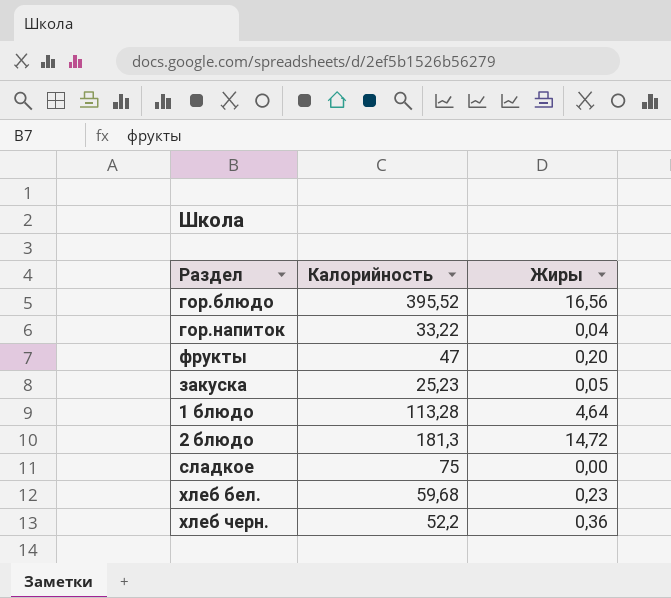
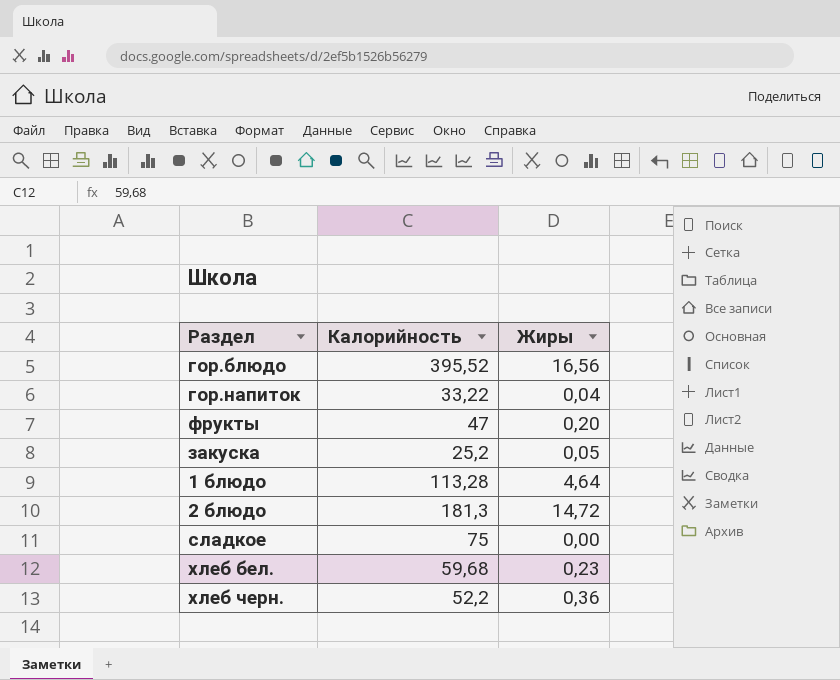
закуска | Калорийность: 25,23 -> 25,2

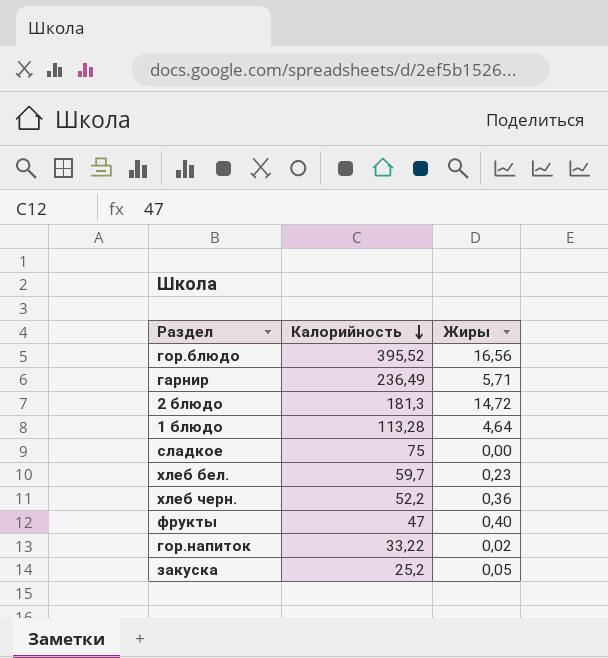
row order: none -> Калорийность descending
row гарнир: none -> 236,49 | 5,71
хлеб бел. | Калорийность: 59,68 -> 59,7
фрукты | Жиры: 0,20 -> 0,40
гор.напиток | Жиры: 0,04 -> 0,02

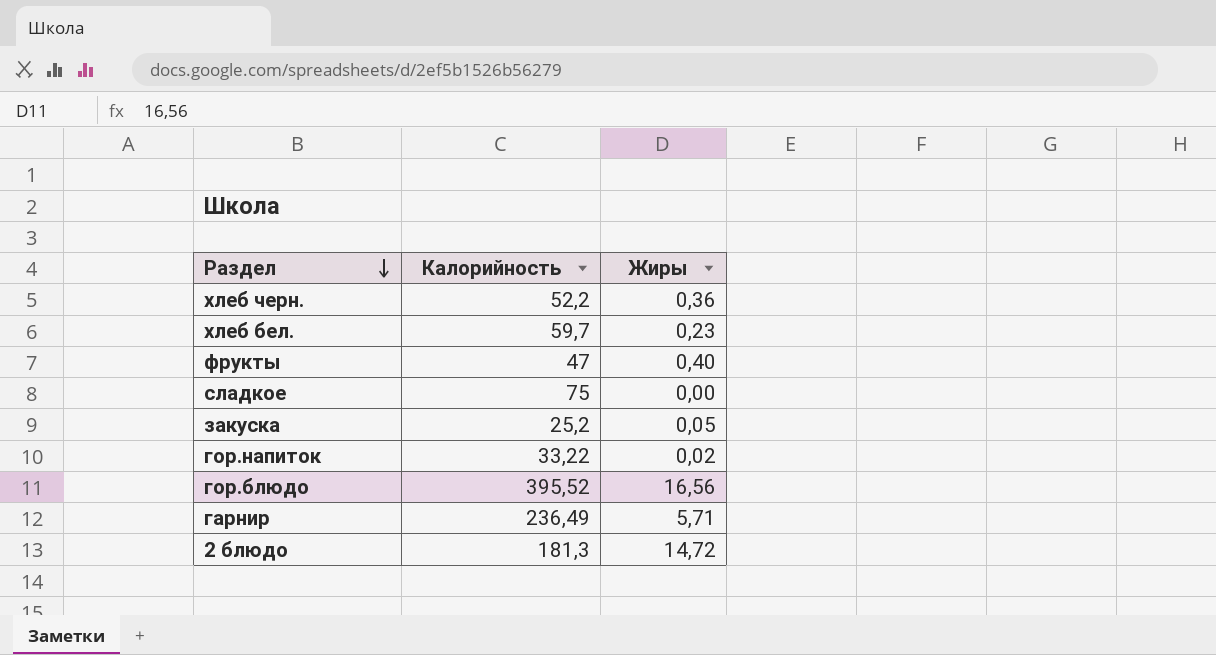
row order: Калорийность descending -> Раздел descending
row 1 блюдо: 113,28 | 4,64 -> none

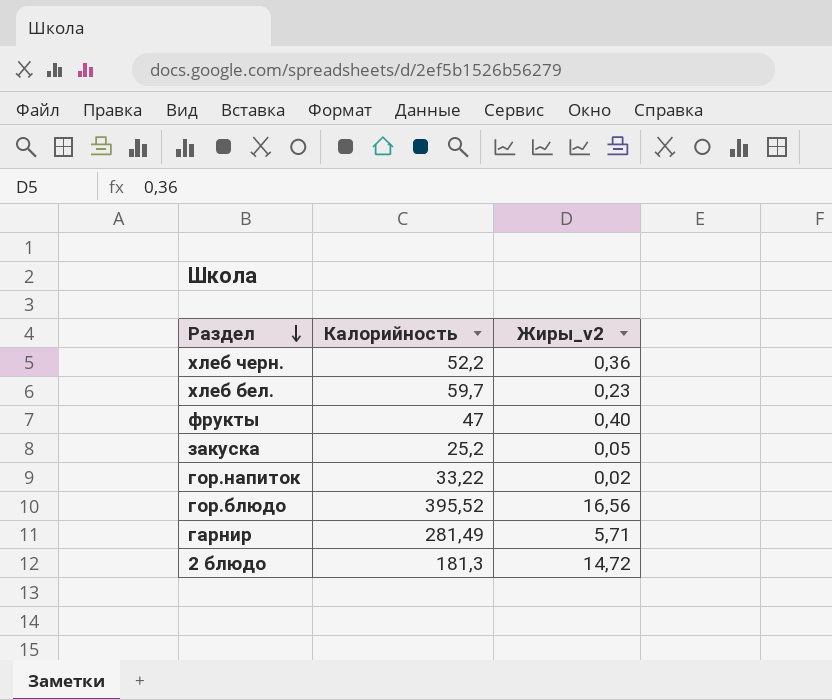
column name: Жиры -> Жиры_v2
row сладкое: 75 | 0,00 -> none
гарнир | Калорийность: 236,49 -> 281,49

